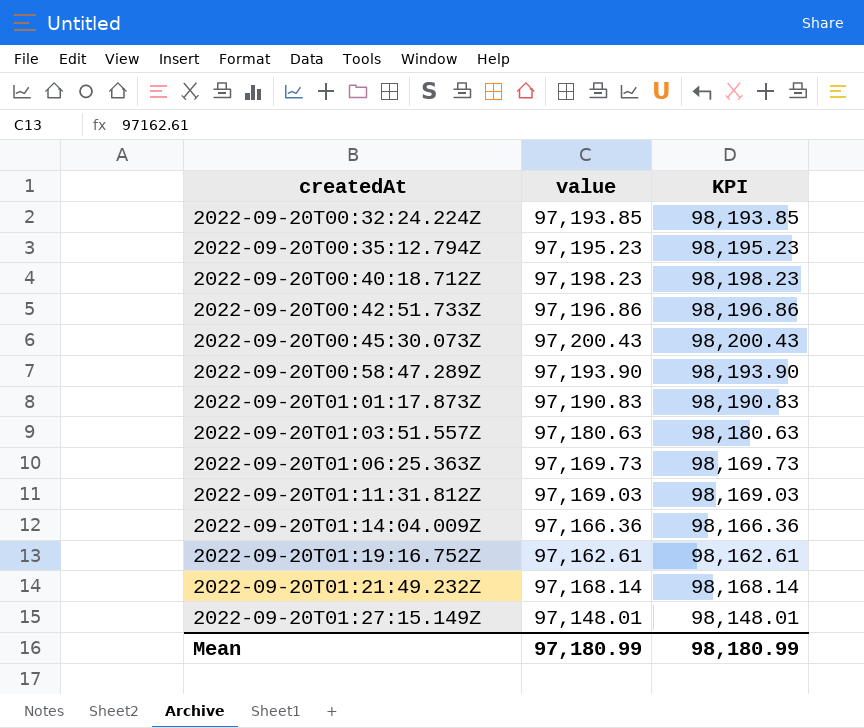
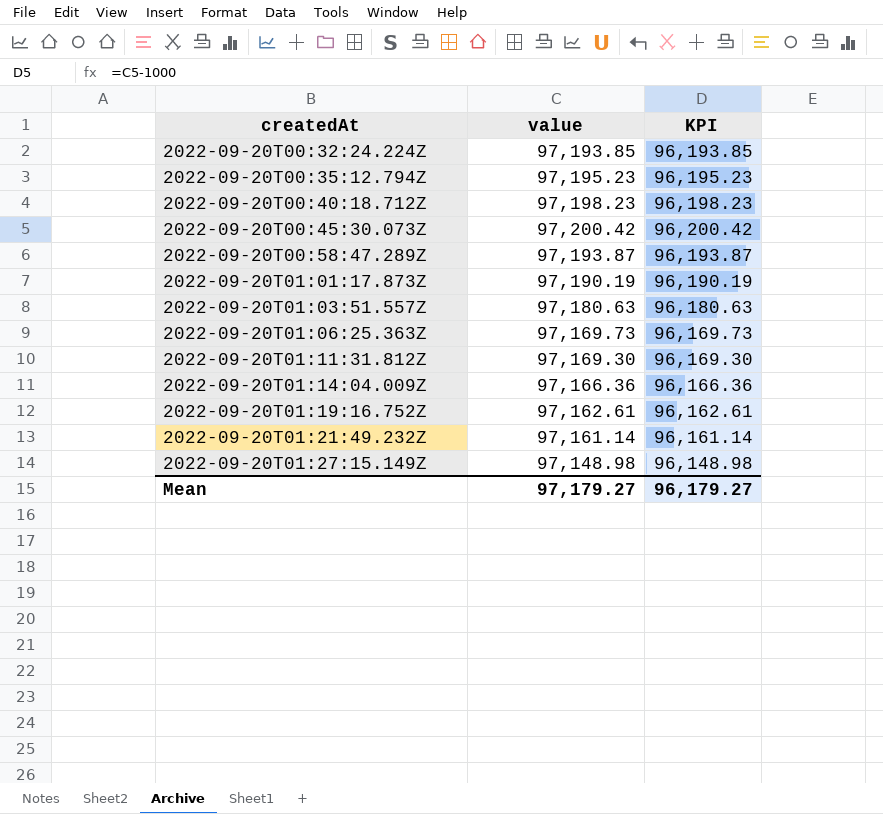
column KPI | formula: [value] + 1000 -> [value] - 1000
row 2022-09-20T00:42:51.733Z: 97,196.86 | 98,196.86 -> none
2022-09-20T00:45:30.073Z | value: 97,200.43 -> 97,200.42
2022-09-20T00:58:47.289Z | value: 97,193.90 -> 97,193.87
2022-09-20T01:01:17.873Z | value: 97,190.83 -> 97,190.19
2022-09-20T01:11:31.812Z | value: 97,169.03 -> 97,169.30
2022-09-20T01:21:49.232Z | value: 97,168.14 -> 97,161.14
2022-09-20T01:27:15.149Z | value: 97,148.01 -> 97,148.98
Mean | value: 97,180.99 -> 97,179.27
Mean | KPI: 98,180.99 -> 96,179.27

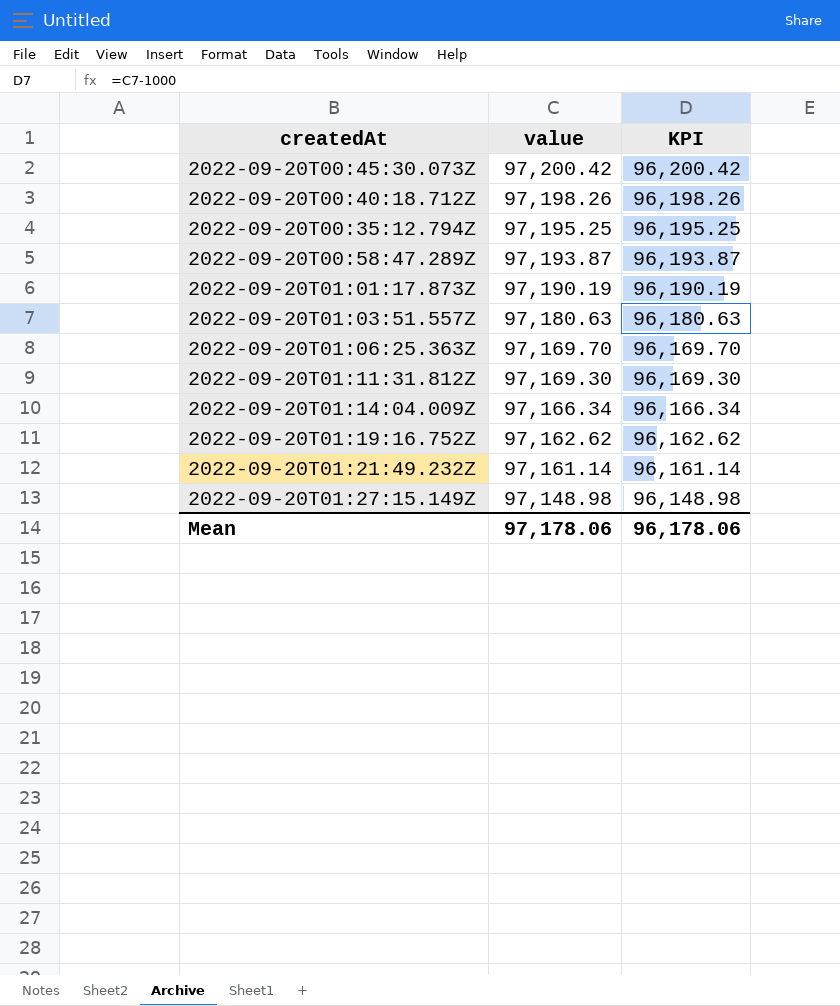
row order: createdAt ascending -> value descending
row 2022-09-20T00:32:24.224Z: 97,193.85 | 96,193.85 -> none
2022-09-20T00:40:18.712Z | value: 97,198.23 -> 97,198.26
2022-09-20T00:40:18.712Z | KPI: 96,198.23 -> 96,198.26
2022-09-20T00:35:12.794Z | value: 97,195.23 -> 97,195.25
2022-09-20T00:35:12.794Z | KPI: 96,195.23 -> 96,195.25
2022-09-20T01:06:25.363Z | value: 97,169.73 -> 97,169.70
2022-09-20T01:06:25.363Z | KPI: 96,169.73 -> 96,169.70
2022-09-20T01:14:04.009Z | value: 97,166.36 -> 97,166.34
2022-09-20T01:14:04.009Z | KPI: 96,166.36 -> 96,166.34
2022-09-20T01:19:16.752Z | value: 97,162.61 -> 97,162.62
2022-09-20T01:19:16.752Z | KPI: 96,162.61 -> 96,162.62
Mean | value: 97,179.27 -> 97,178.06
Mean | KPI: 96,179.27 -> 96,178.06

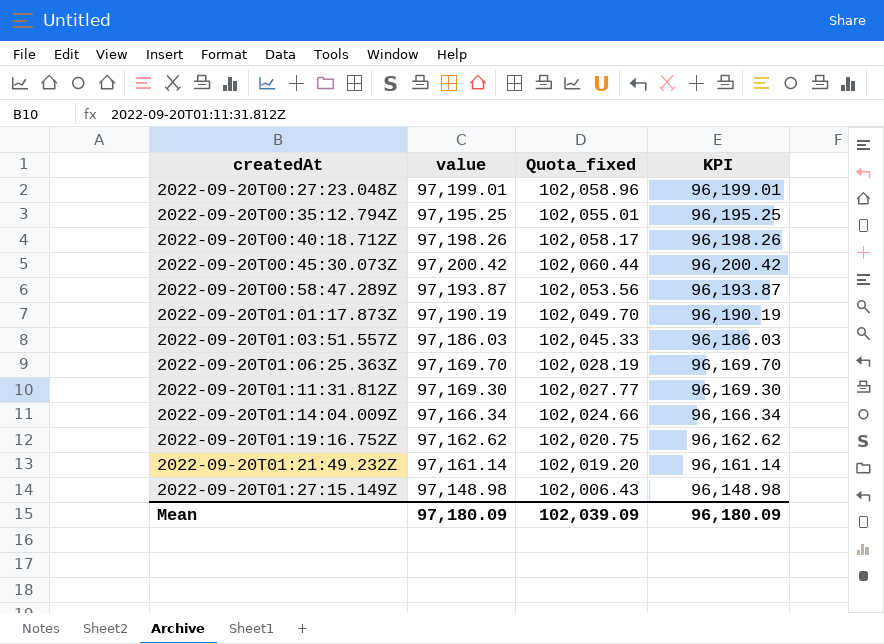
row order: value descending -> createdAt ascending
column Quota_fixed | formula: none -> [value] * 1.05
row 2022-09-20T00:27:23.048Z: none -> 97,199.01 | 102,058.96 | 96,199.01
2022-09-20T01:03:51.557Z | value: 97,180.63 -> 97,186.03
2022-09-20T01:03:51.557Z | KPI: 96,180.63 -> 96,186.03
Mean | value: 97,178.06 -> 97,180.09
Mean | KPI: 96,178.06 -> 96,180.09

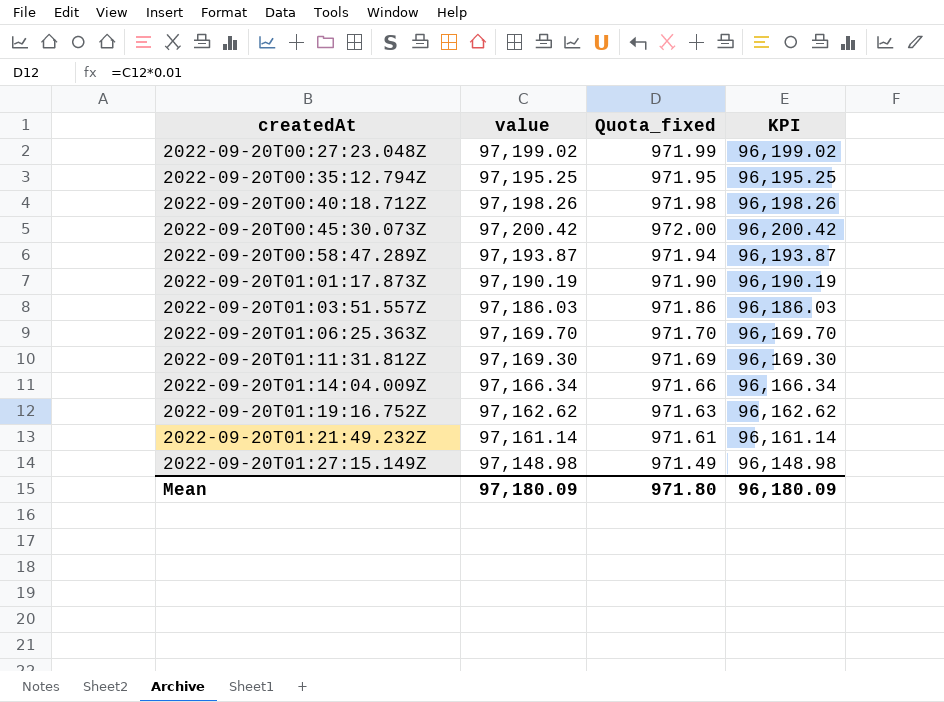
column Quota_fixed | formula: [value] * 1.05 -> [value] * 0.01
2022-09-20T00:27:23.048Z | value: 97,199.01 -> 97,199.02
2022-09-20T00:27:23.048Z | KPI: 96,199.01 -> 96,199.02
Mean | Quota_fixed: 102,039.09 -> 971.80

